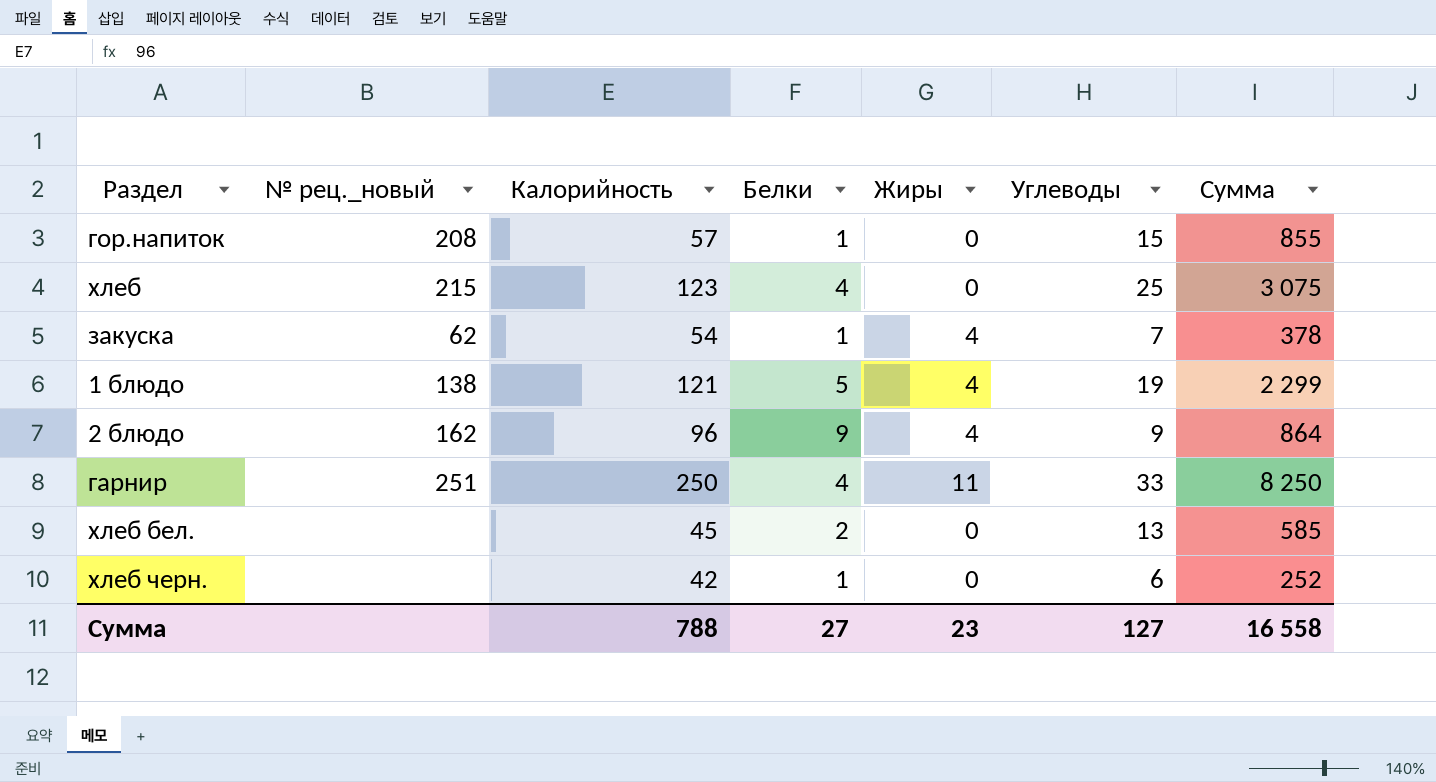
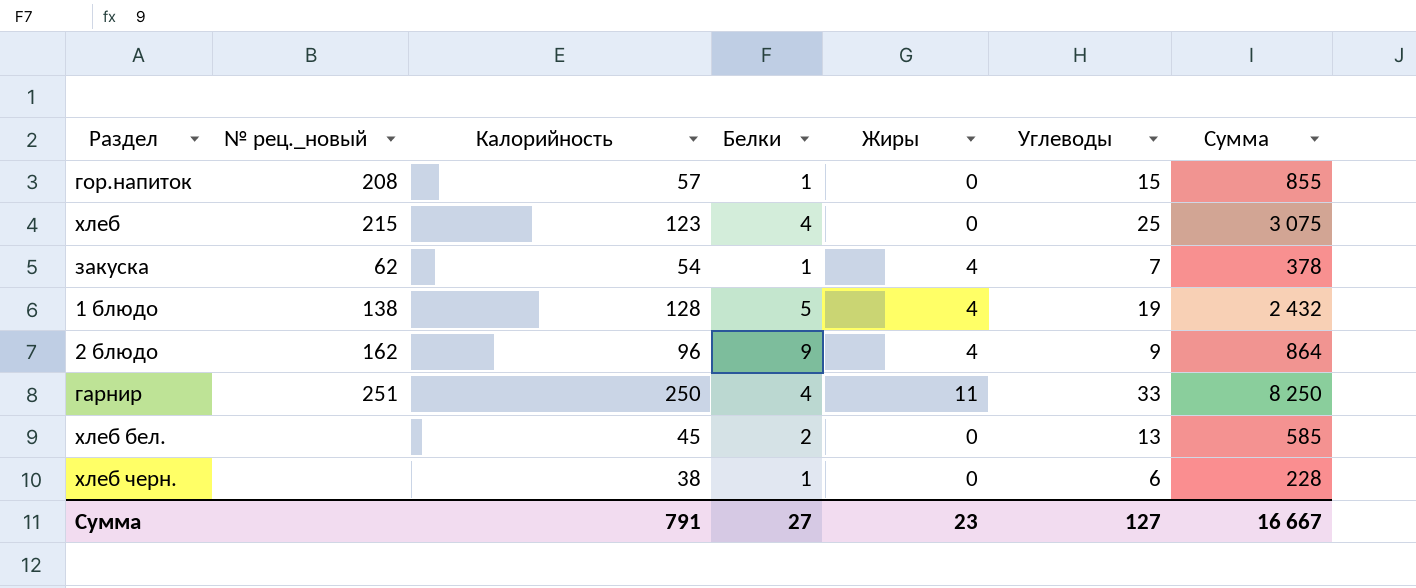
1 блюдо | Калорийность: 121 -> 128
1 блюдо | Сумма: 2 299 -> 2 432
хлеб черн. | Калорийность: 42 -> 38
хлеб черн. | Сумма: 252 -> 228
Сумма | Калорийность: 788 -> 791
Сумма | Сумма: 16 558 -> 16 667

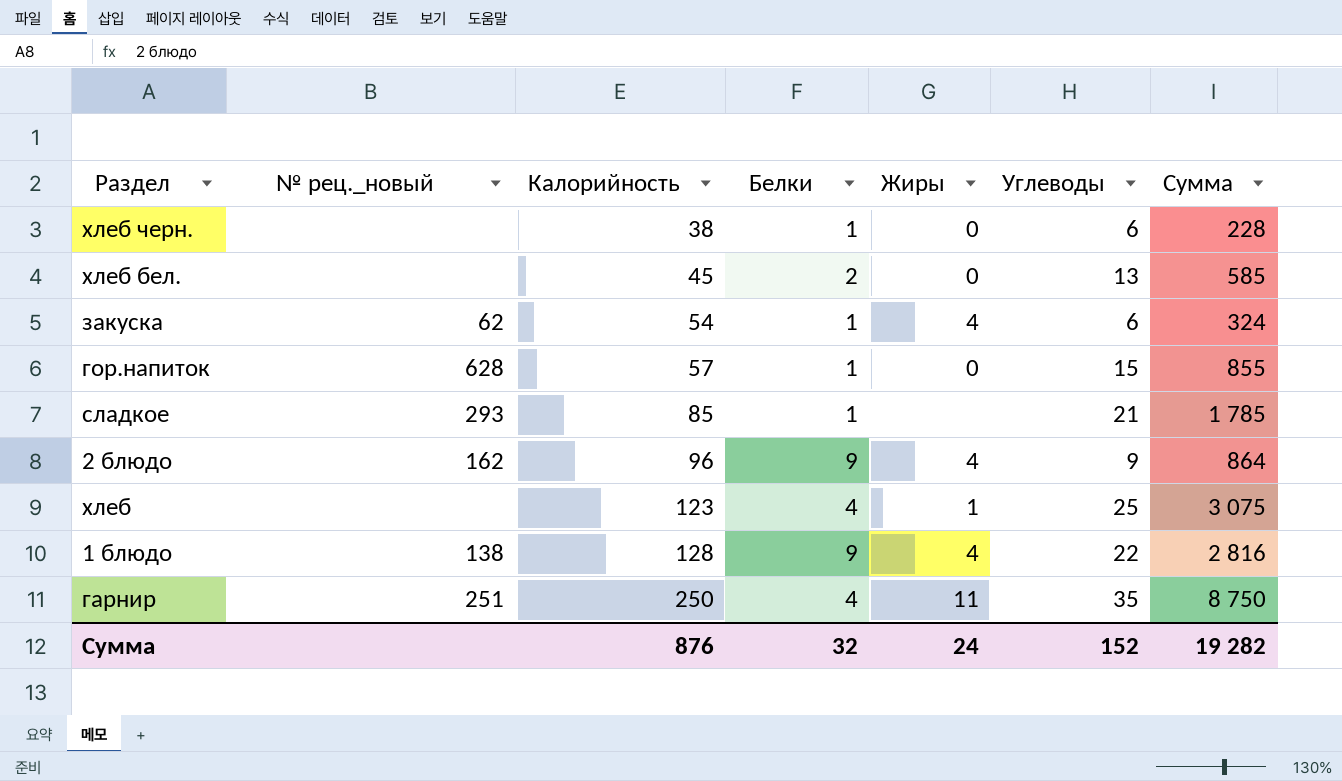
row order: none -> Калорийность ascending
закуска | Углеводы: 7 -> 6
закуска | Сумма: 378 -> 324
гор.напиток | № рец._новый: 208 -> 628
row сладкое: none -> 293 | 85 | 1 | none | 21 | 1 785
хлеб | № рец._новый: 215 -> none
хлеб | Жиры: 0 -> 1
1 блюдо | Белки: 5 -> 9
1 блюдо | Углеводы: 19 -> 22
1 блюдо | Сумма: 2 432 -> 2 816
гарнир | Углеводы: 33 -> 35
гарнир | Сумма: 8 250 -> 8 750
Сумма | Калорийность: 791 -> 876
Сумма | Белки: 27 -> 32
Сумма | Жиры: 23 -> 24
Сумма | Углеводы: 127 -> 152
Сумма | Сумма: 16 667 -> 19 282

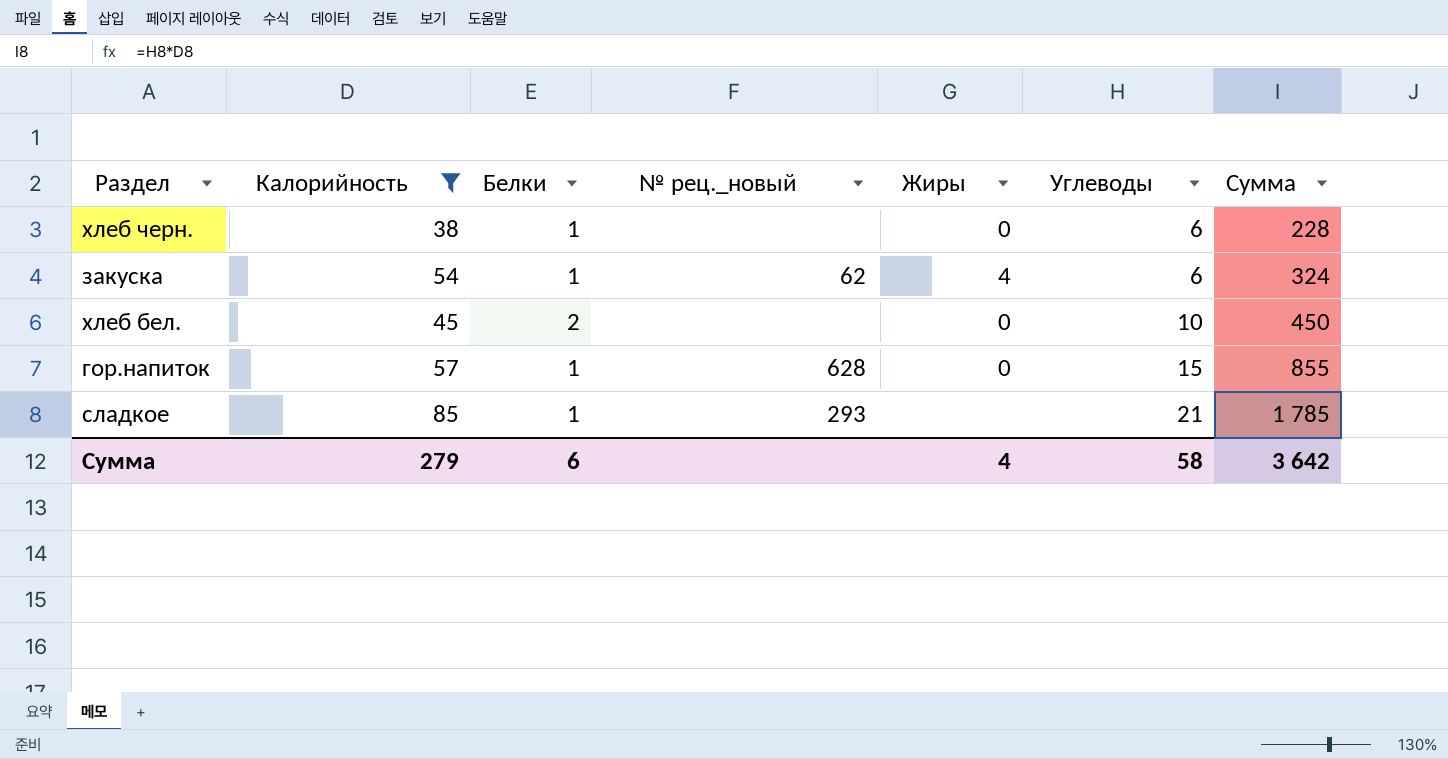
filter: none -> Калорийность <= 85
row order: Калорийность ascending -> Углеводы ascending
column № рец._новый | position: 2 -> 4
хлеб бел. | Углеводы: 13 -> 10
хлеб бел. | Сумма: 585 -> 450
Сумма | Калорийность: 876 -> 279
Сумма | Белки: 32 -> 6
Сумма | Жиры: 24 -> 4
Сумма | Углеводы: 152 -> 58
Сумма | Сумма: 19 282 -> 3 642

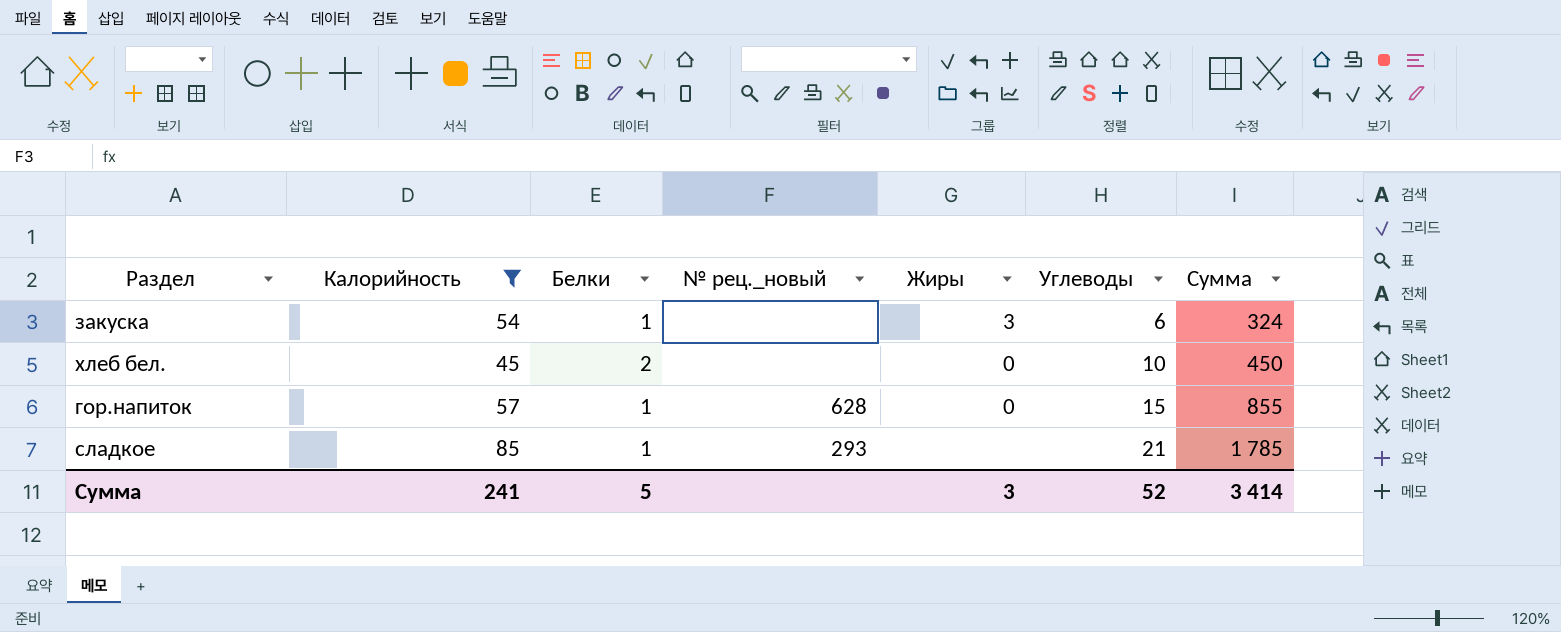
row хлеб черн.: 38 | 1 | none | 0 | 6 | 228 -> none
закуска | № рец._новый: 62 -> none
закуска | Жиры: 4 -> 3
Сумма | Калорийность: 279 -> 241
Сумма | Белки: 6 -> 5
Сумма | Жиры: 4 -> 3
Сумма | Углеводы: 58 -> 52
Сумма | Сумма: 3 642 -> 3 414

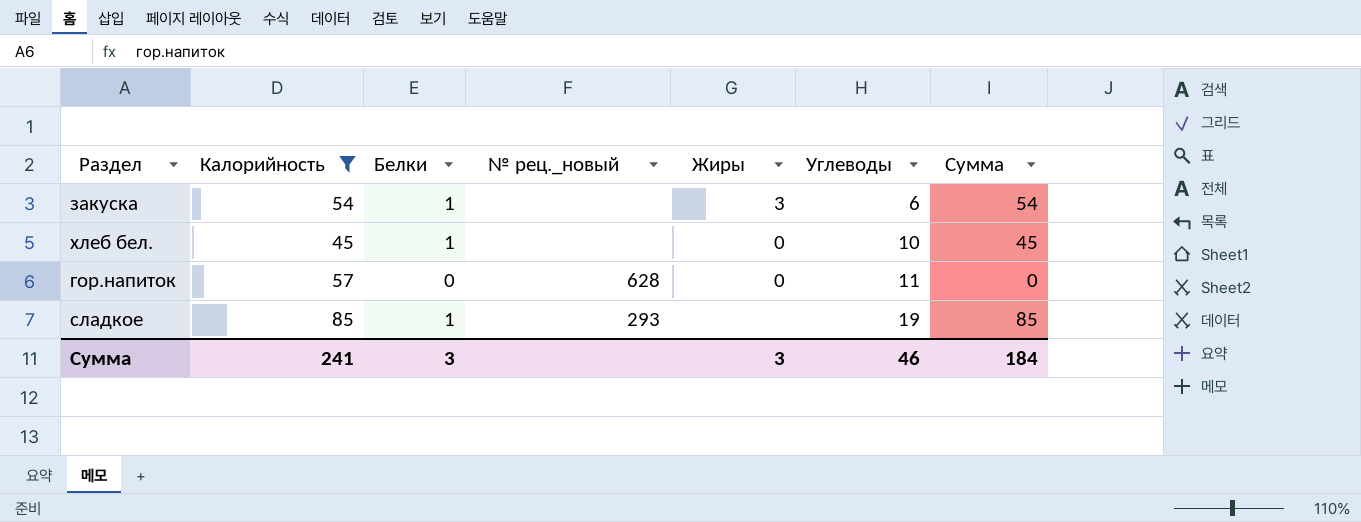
column Сумма | formula: [Калорийность] * [Углеводы] -> [Калорийность] * [Белки]
хлеб бел. | Белки: 2 -> 1
гор.напиток | Белки: 1 -> 0
гор.напиток | Углеводы: 15 -> 11
сладкое | Углеводы: 21 -> 19
Сумма | Белки: 5 -> 3
Сумма | Углеводы: 52 -> 46
Сумма | Сумма: 3 414 -> 184

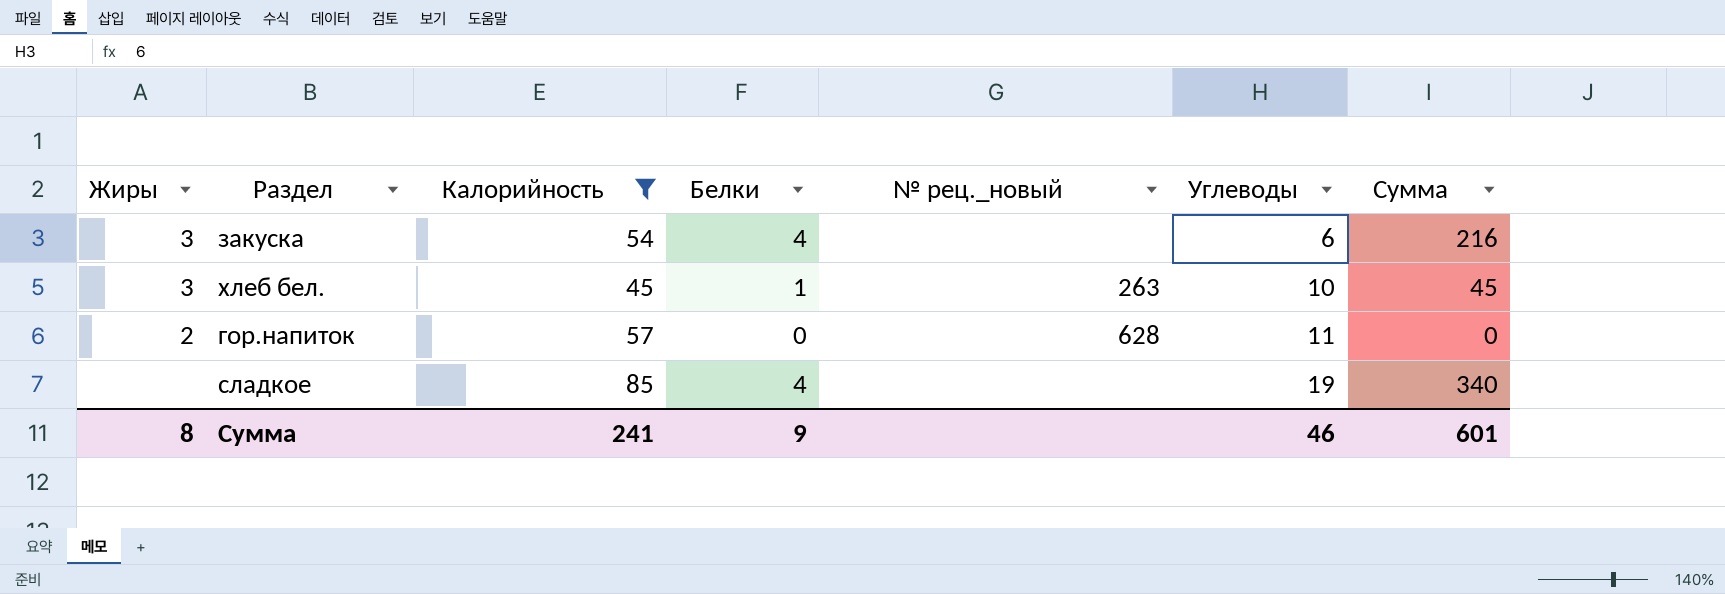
column Жиры | position: 5 -> 1
закуска | Белки: 1 -> 4
закуска | Сумма: 54 -> 216
хлеб бел. | Жиры: 0 -> 3
хлеб бел. | № рец._новый: none -> 263
гор.напиток | Жиры: 0 -> 2
сладкое | Белки: 1 -> 4
сладкое | № рец._новый: 293 -> none
сладкое | Сумма: 85 -> 340
Сумма | Жиры: 3 -> 8
Сумма | Белки: 3 -> 9
Сумма | Сумма: 184 -> 601

